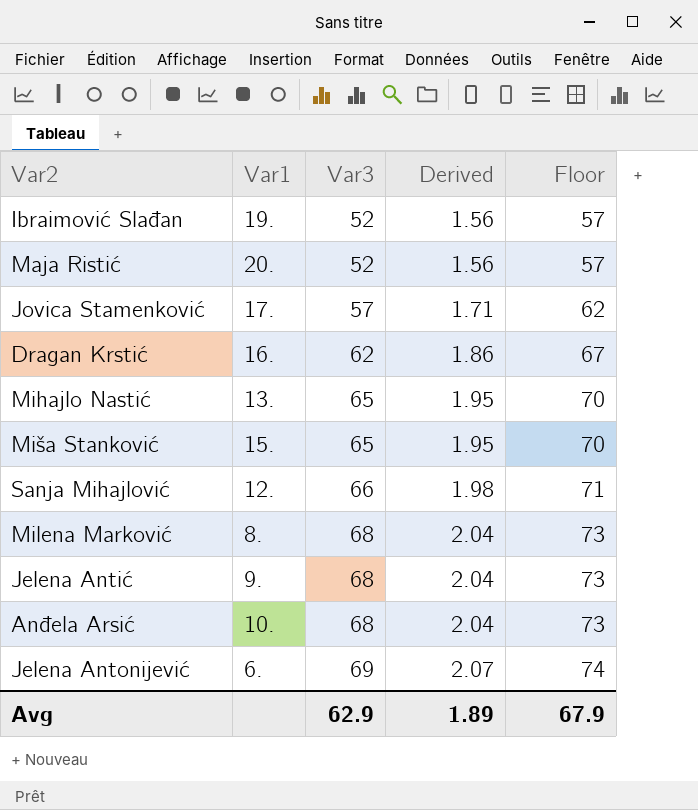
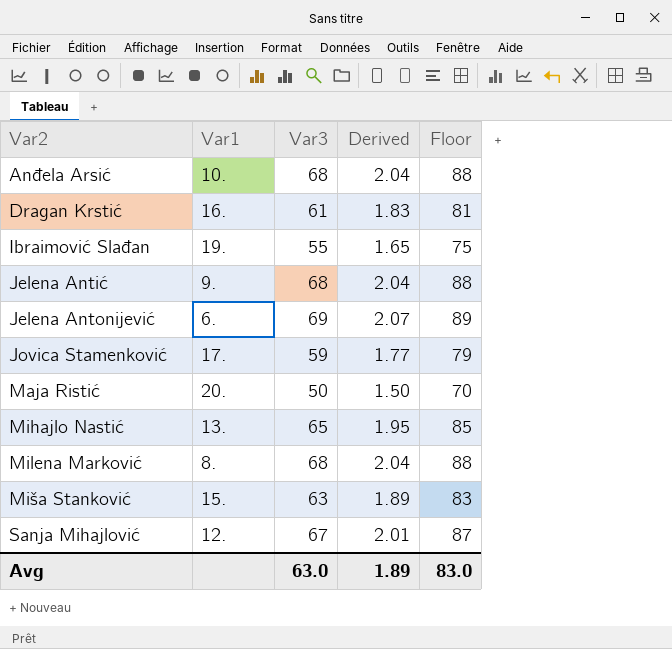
row order: Var3 ascending -> Var2 ascending
column Floor | formula: [Var3] + 5 -> [Var3] + 20
Dragan Krstić | Var3: 62 -> 61
Dragan Krstić | Derived: 1.86 -> 1.83
Ibraimović Slađan | Var3: 52 -> 55
Ibraimović Slađan | Derived: 1.56 -> 1.65
Jovica Stamenković | Var3: 57 -> 59
Jovica Stamenković | Derived: 1.71 -> 1.77
Maja Ristić | Var3: 52 -> 50
Maja Ristić | Derived: 1.56 -> 1.50
Miša Stanković | Var3: 65 -> 63
Miša Stanković | Derived: 1.95 -> 1.89
Sanja Mihajlović | Var3: 66 -> 67
Sanja Mihajlović | Derived: 1.98 -> 2.01
Avg | Var3: 62.9 -> 63.0
Avg | Floor: 67.9 -> 83.0

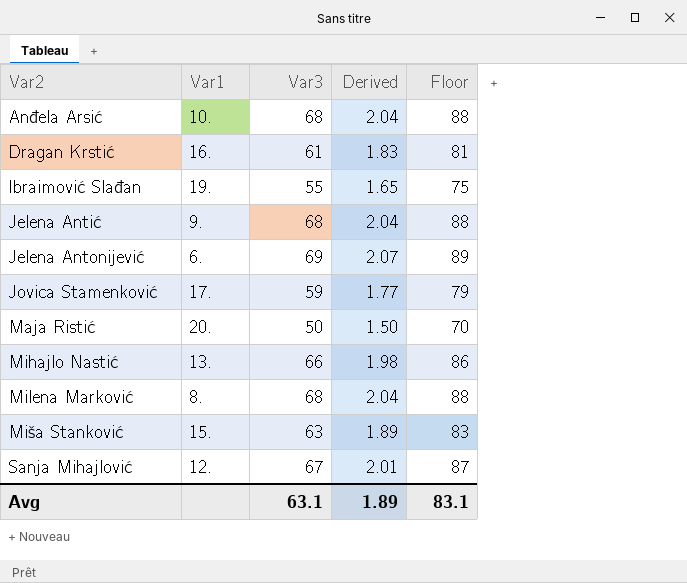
Mihajlo Nastić | Var3: 65 -> 66
Mihajlo Nastić | Derived: 1.95 -> 1.98
Mihajlo Nastić | Floor: 85 -> 86
Avg | Var3: 63.0 -> 63.1
Avg | Floor: 83.0 -> 83.1

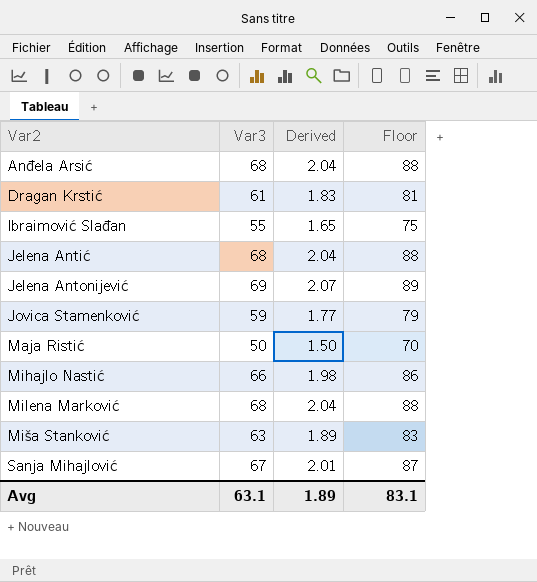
column Var1 | position: 2 -> none

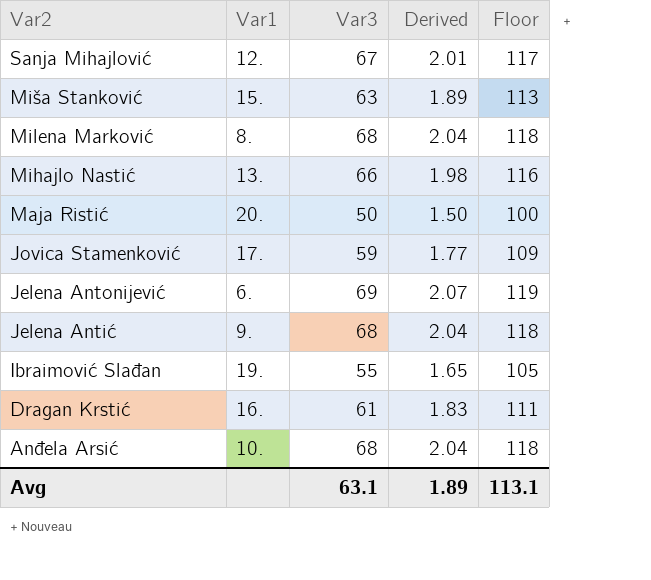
row order: Var2 ascending -> Var2 descending
column Var1 | position: none -> 2
column Floor | formula: [Var3] + 20 -> [Var3] + 50
Avg | Floor: 83.1 -> 113.1

